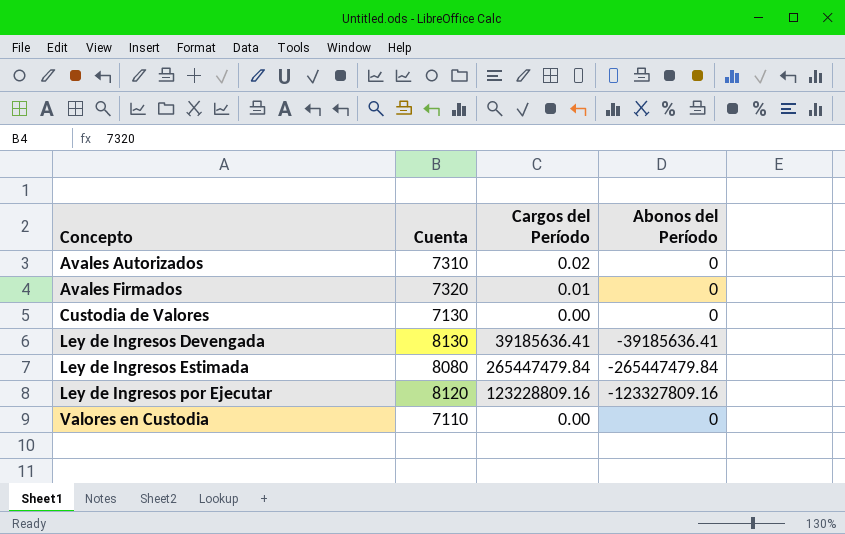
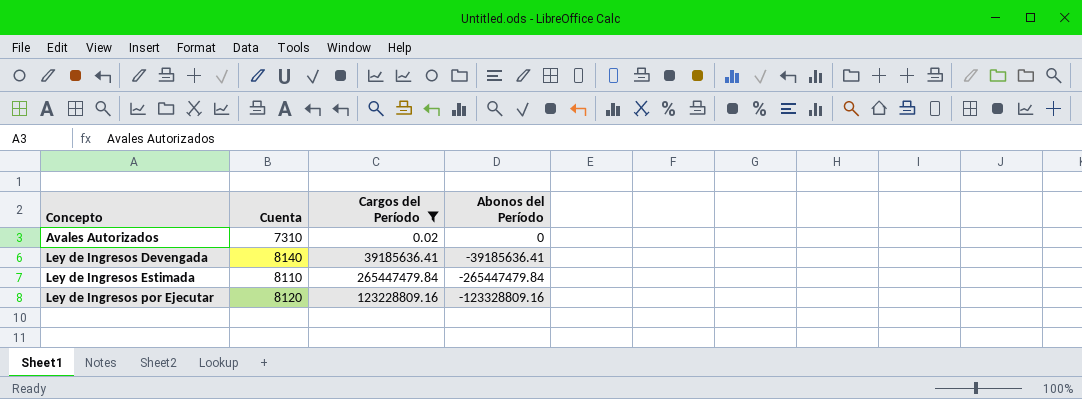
filter: none -> Cargos del Período >= 0.02
Ley de Ingresos Devengada | Cuenta: 8130 -> 8140
Ley de Ingresos Estimada | Cuenta: 8080 -> 8110
Ley de Ingresos por Ejecutar | Abonos del Período: -123327809.16 -> -123328809.16

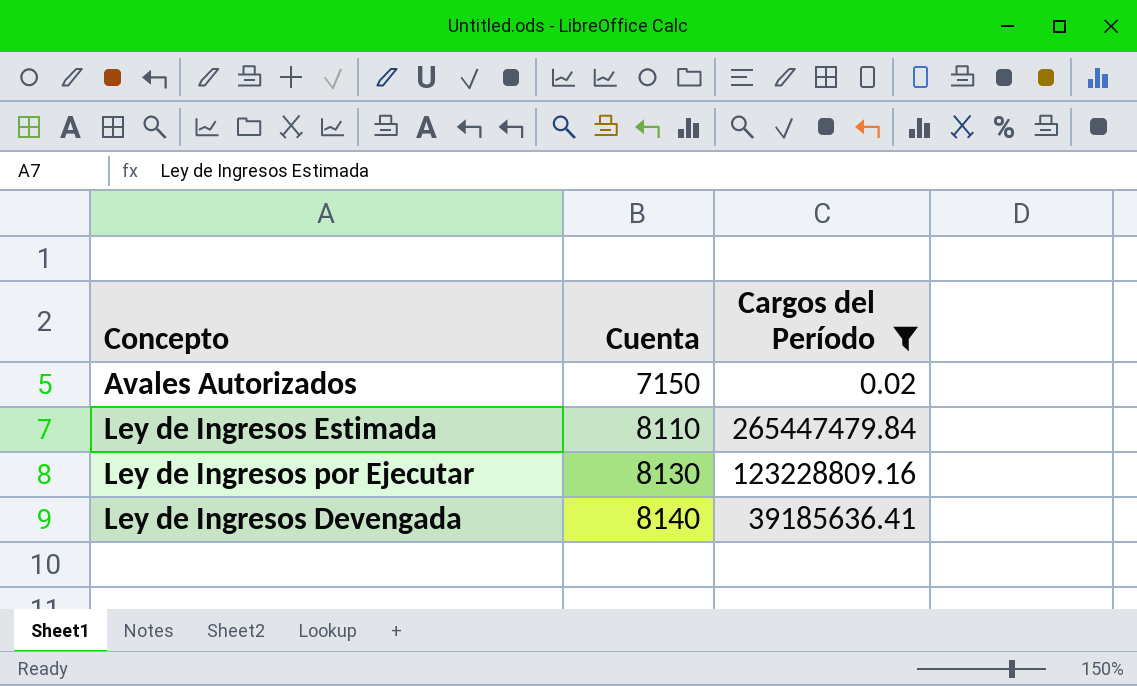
row order: Concepto ascending -> Cuenta ascending
column Abonos del Período | position: 4 -> none
Avales Autorizados | Cuenta: 7310 -> 7150
Ley de Ingresos por Ejecutar | Cuenta: 8120 -> 8130

